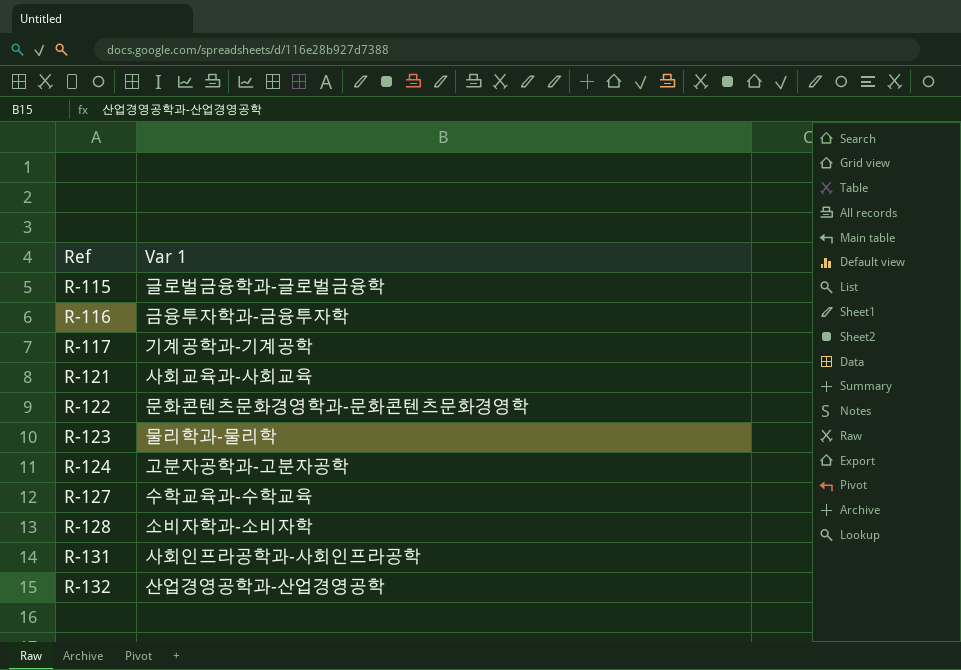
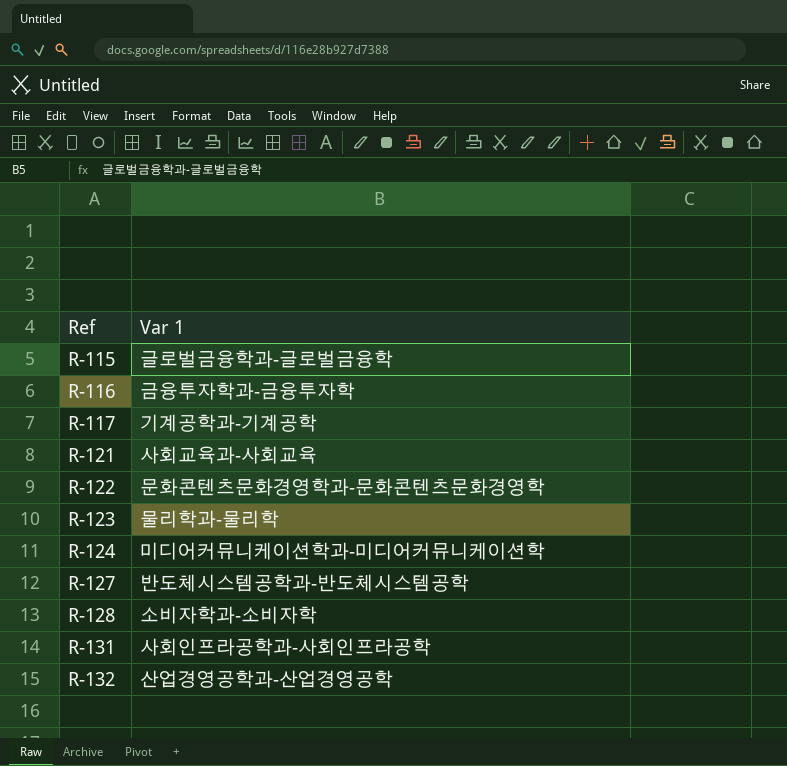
R-124 | Var 1: 고분자공학과-고분자공학 -> 미디어커뮤니케이션학과-미디어커뮤니케이션학
R-127 | Var 1: 수학교육과-수학교육 -> 반도체시스템공학과-반도체시스템공학

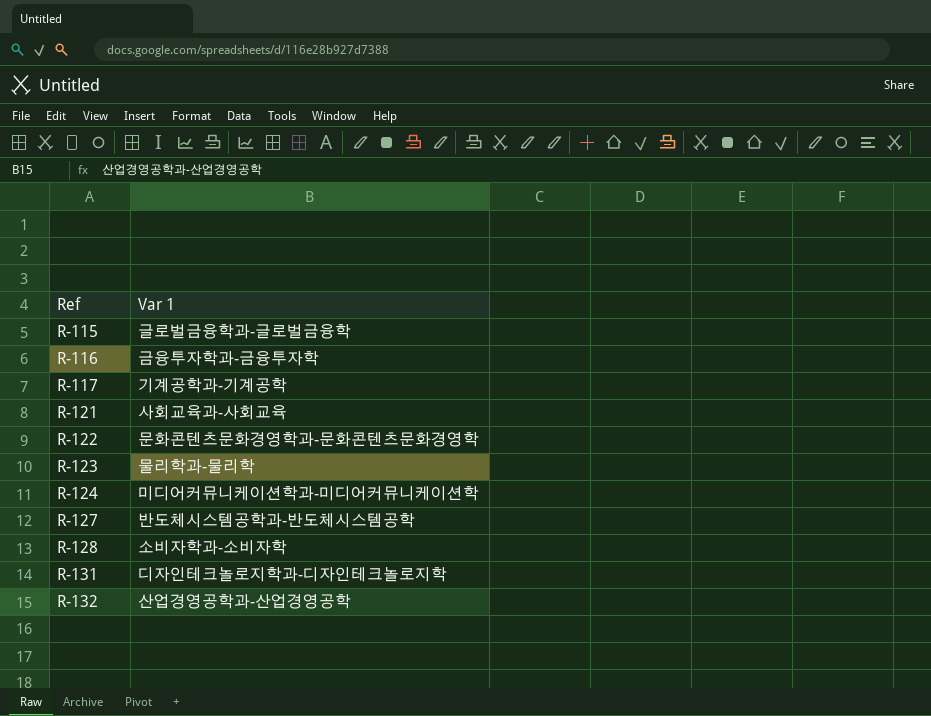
R-131 | Var 1: 사회인프라공학과-사회인프라공학 -> 디자인테크놀로지학과-디자인테크놀로지학

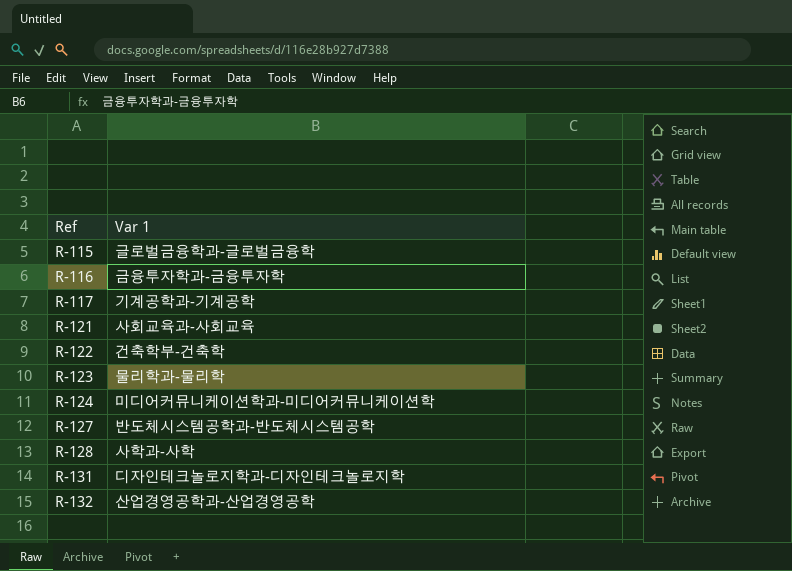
R-122 | Var 1: 문화콘텐츠문화경영학과-문화콘텐츠문화경영학 -> 건축학부-건축학
R-128 | Var 1: 소비자학과-소비자학 -> 사학과-사학

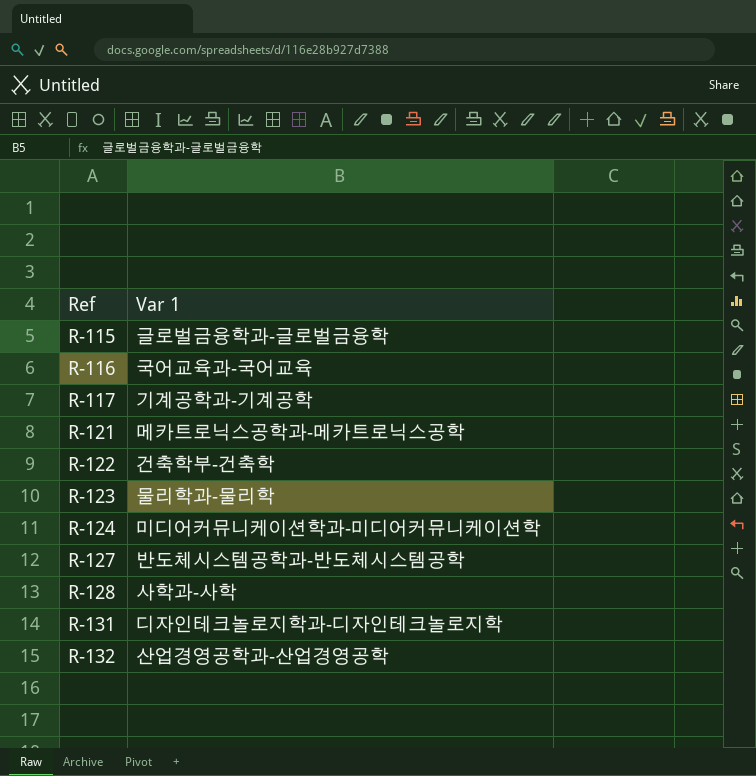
R-116 | Var 1: 금융투자학과-금융투자학 -> 국어교육과-국어교육
R-121 | Var 1: 사회교육과-사회교육 -> 메카트로닉스공학과-메카트로닉스공학

